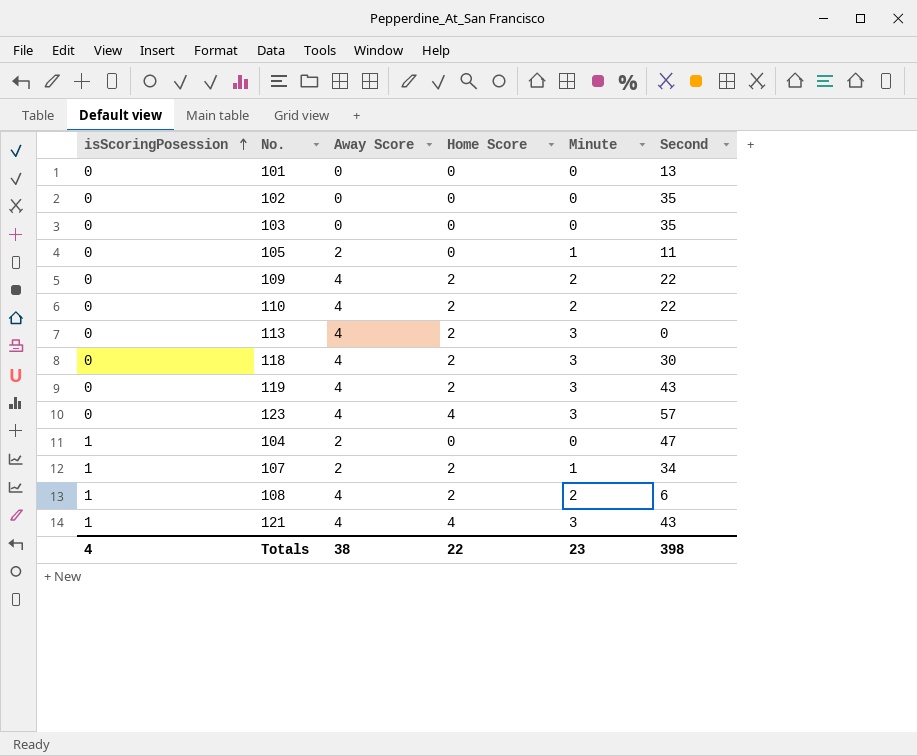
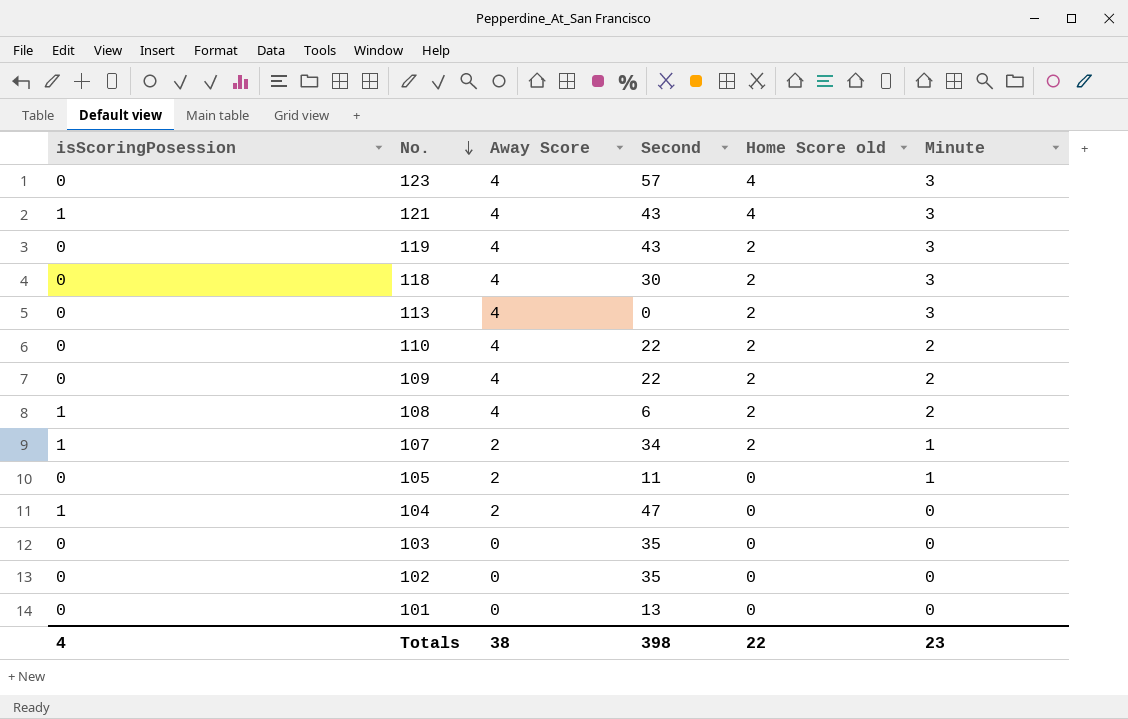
row order: isScoringPosession ascending -> No. descending
column Second | position: 6 -> 4
column name: Home Score -> Home Score old

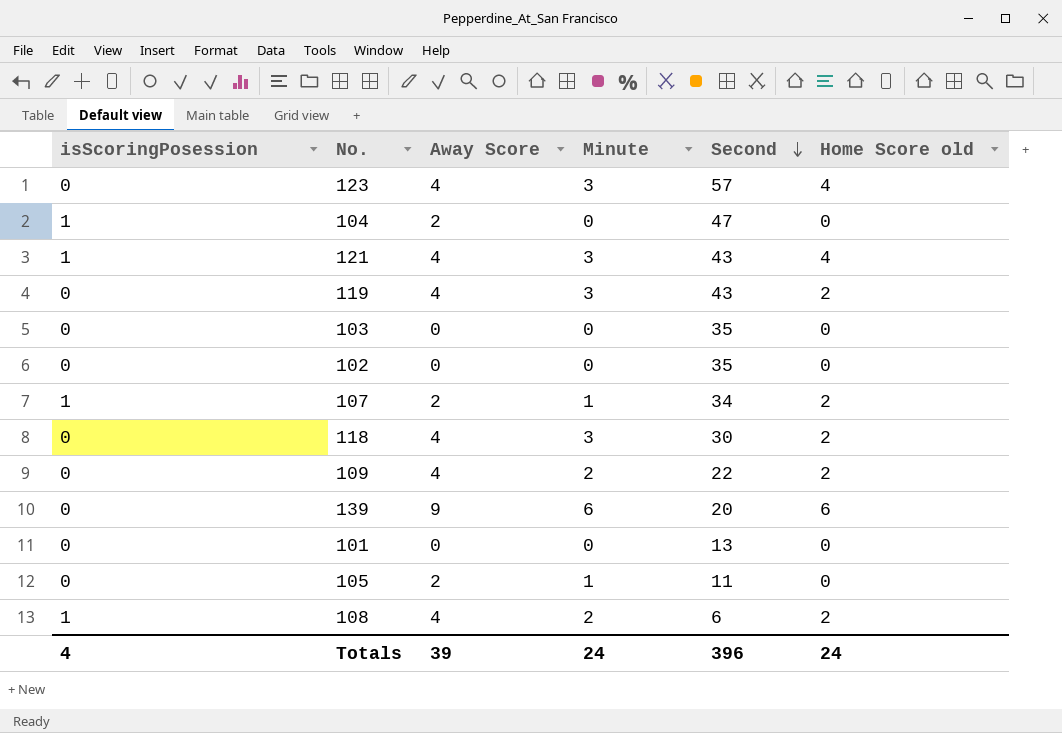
row order: No. descending -> Second descending
column Minute | position: 6 -> 4
row 113: 0 | 4 | 0 | 2 | 3 -> none
row 110: 0 | 4 | 22 | 2 | 2 -> none
row 139: none -> 0 | 9 | 6 | 20 | 6
Totals | Away Score: 38 -> 39
Totals | Minute: 23 -> 24
Totals | Second: 398 -> 396
Totals | Home Score old: 22 -> 24

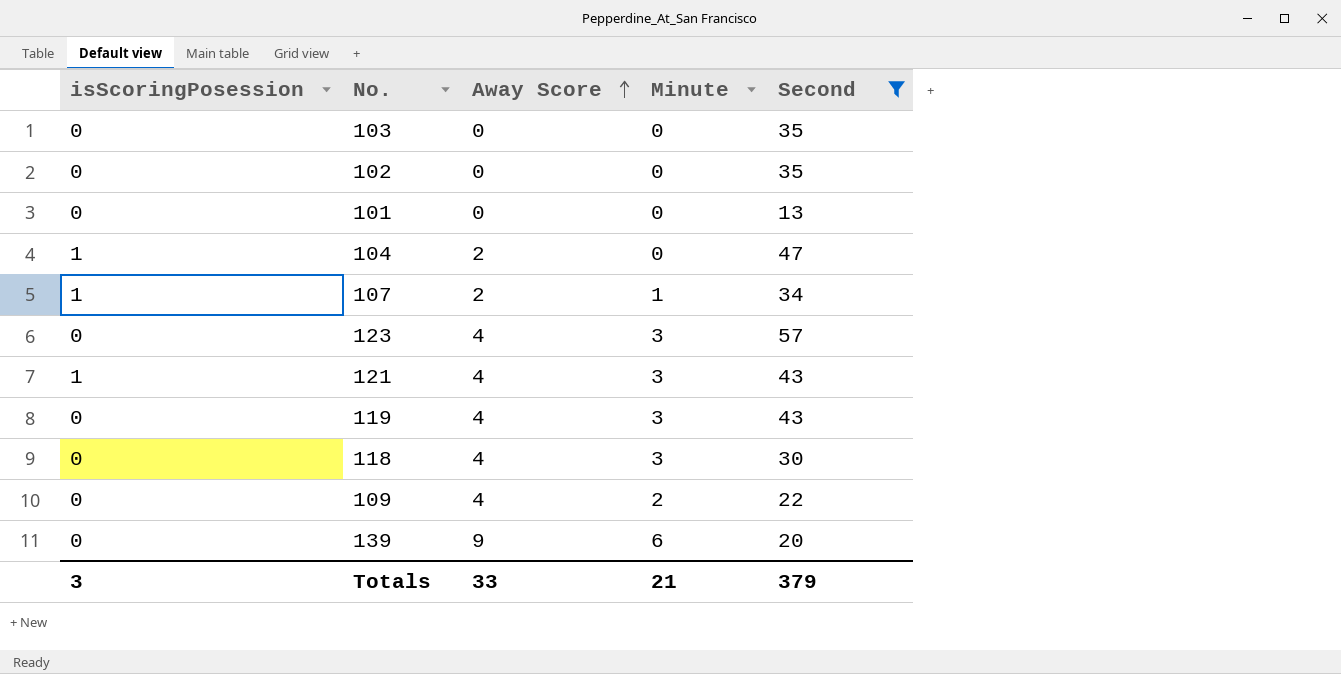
filter: none -> Second >= 13
row order: Second descending -> Away Score ascending
column Home Score old | position: 6 -> none
Totals | isScoringPosession: 4 -> 3
Totals | Away Score: 39 -> 33
Totals | Minute: 24 -> 21
Totals | Second: 396 -> 379

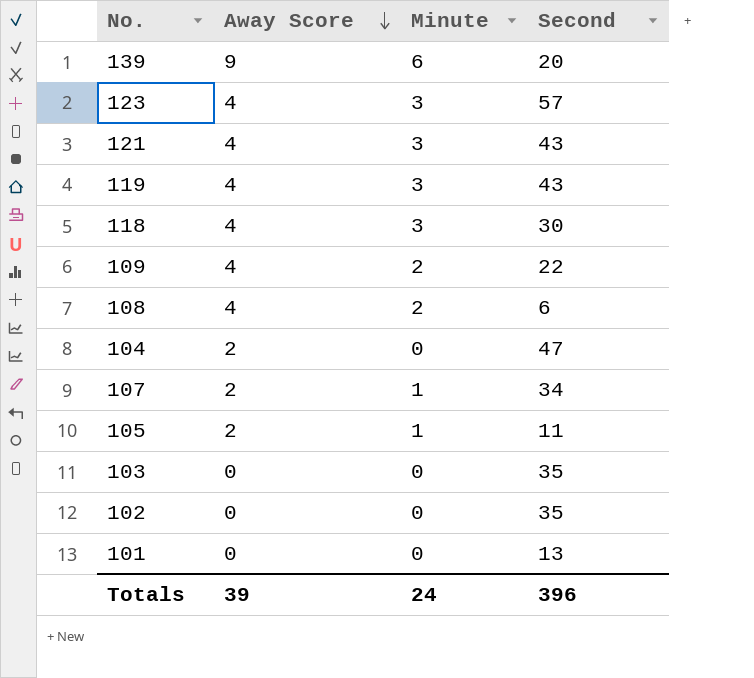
filter: Second >= 13 -> none
row order: Away Score ascending -> Away Score descending
column isScoringPosession | position: 1 -> none
Totals | Away Score: 33 -> 39
Totals | Minute: 21 -> 24
Totals | Second: 379 -> 396

